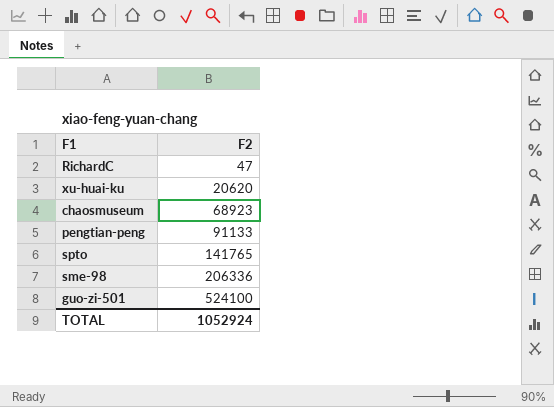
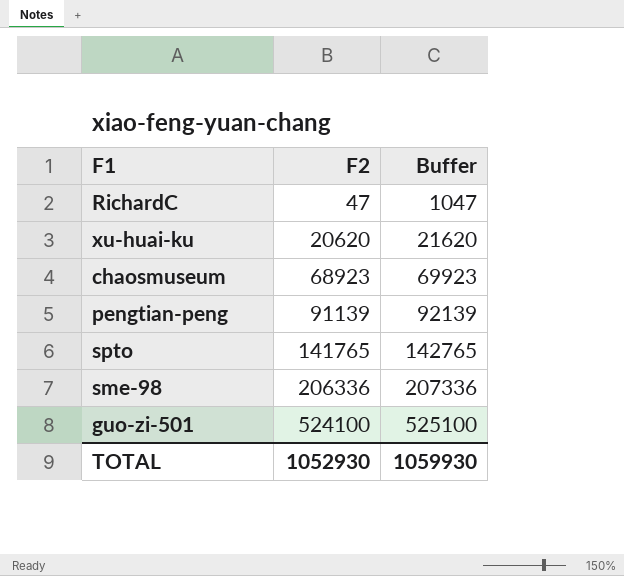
column Buffer | formula: none -> [F2] + 1000
pengtian-peng | F2: 91133 -> 91139
TOTAL | F2: 1052924 -> 1052930

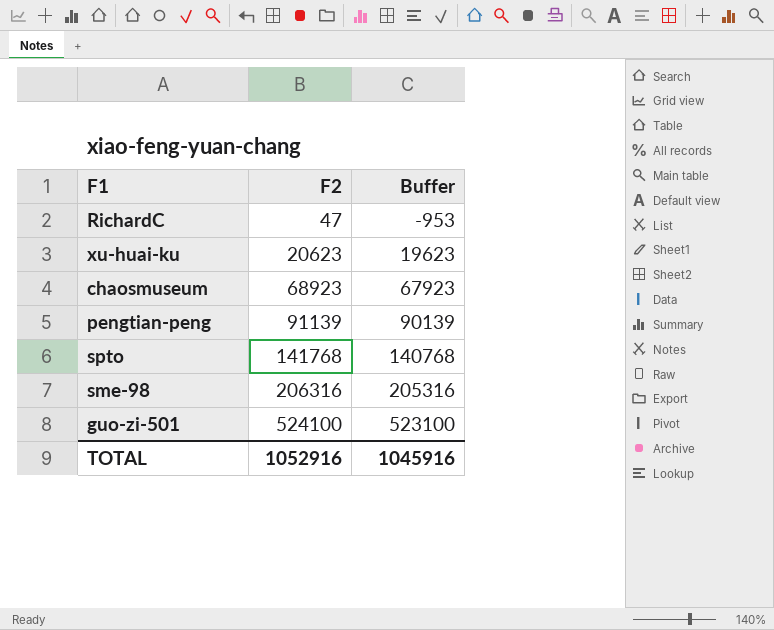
column Buffer | formula: [F2] + 1000 -> [F2] - 1000
xu-huai-ku | F2: 20620 -> 20623
spto | F2: 141765 -> 141768
sme-98 | F2: 206336 -> 206316
TOTAL | F2: 1052930 -> 1052916
TOTAL | Buffer: 1059930 -> 1045916

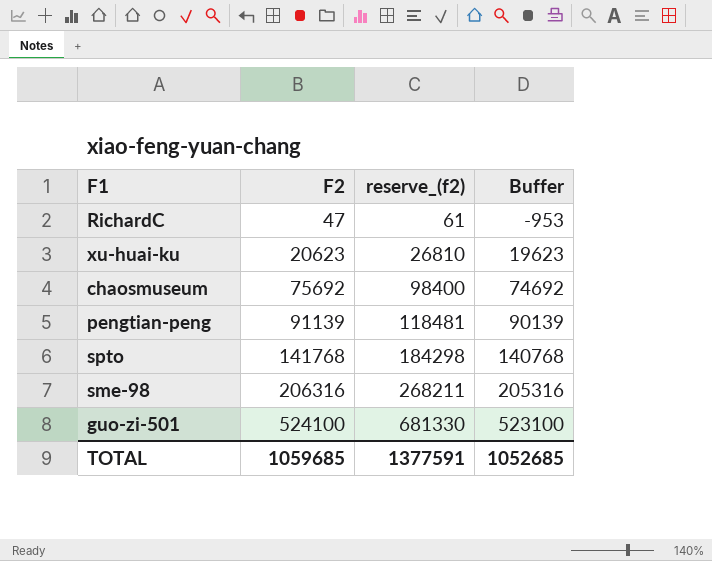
column reserve_(f2) | formula: none -> [F2] * 1.3
chaosmuseum | F2: 68923 -> 75692
chaosmuseum | Buffer: 67923 -> 74692
TOTAL | F2: 1052916 -> 1059685
TOTAL | Buffer: 1045916 -> 1052685

